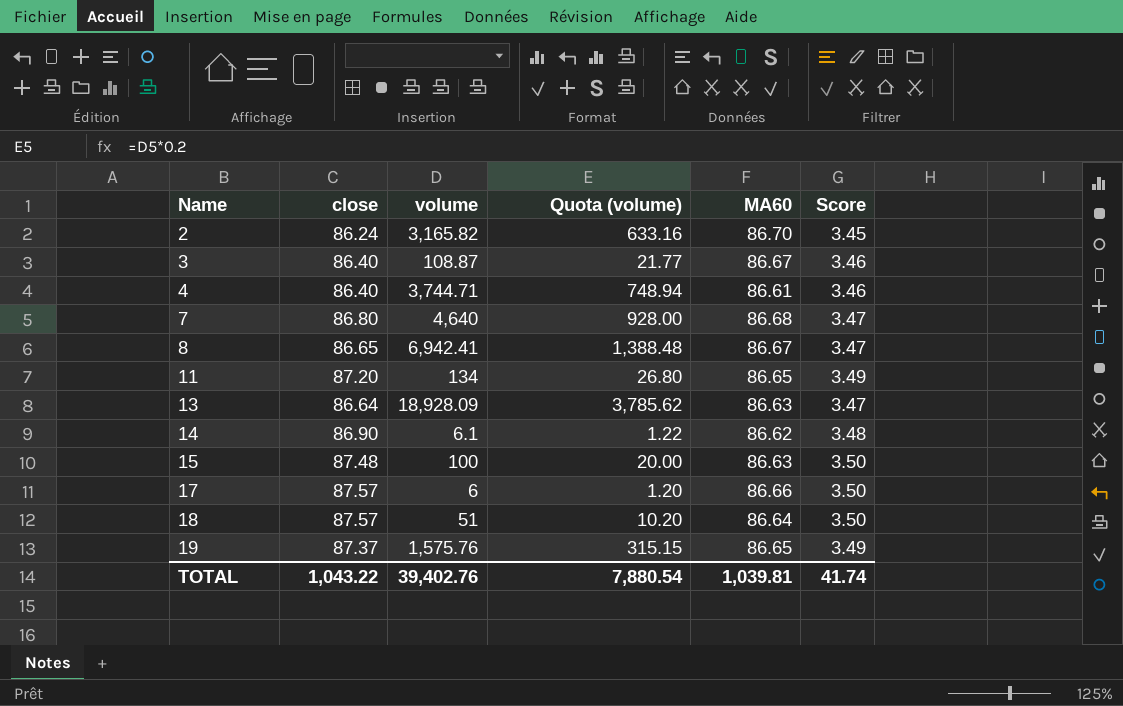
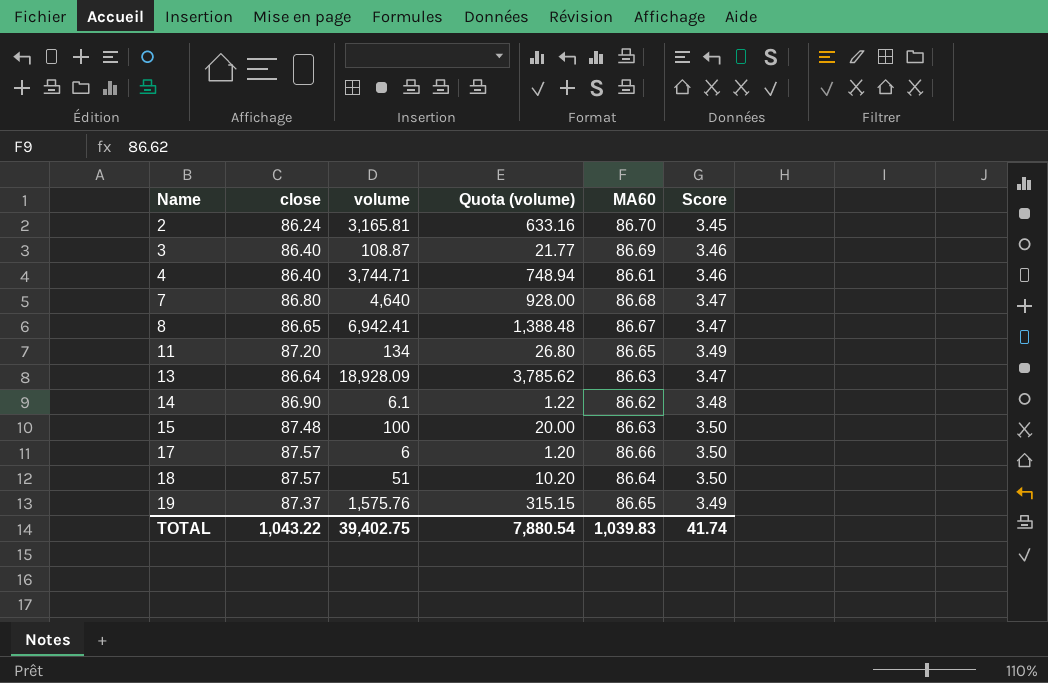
2 | volume: 3,165.82 -> 3,165.81
3 | MA60: 86.67 -> 86.69
TOTAL | volume: 39,402.76 -> 39,402.75
TOTAL | MA60: 1,039.81 -> 1,039.83

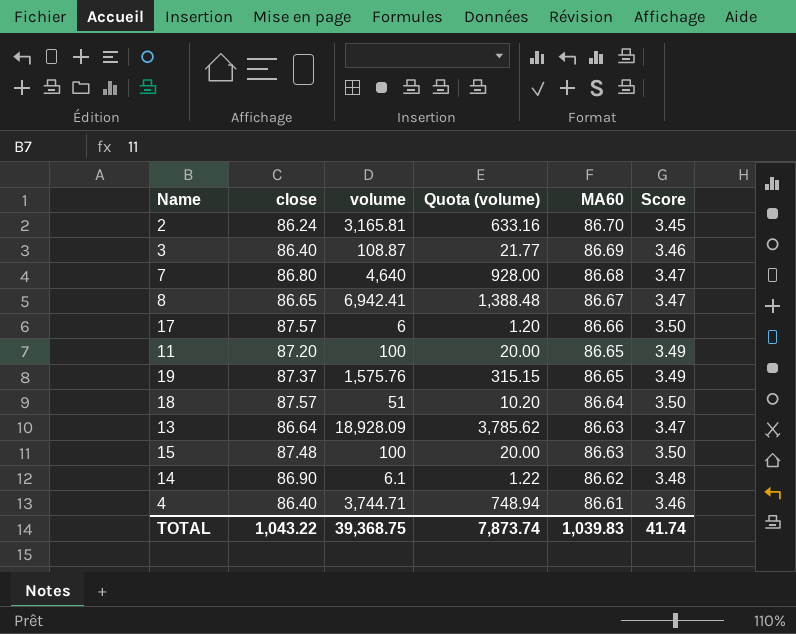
row order: Name ascending -> MA60 descending
11 | volume: 134 -> 100
11 | Quota (volume): 26.80 -> 20.00
TOTAL | volume: 39,402.75 -> 39,368.75
TOTAL | Quota (volume): 7,880.54 -> 7,873.74

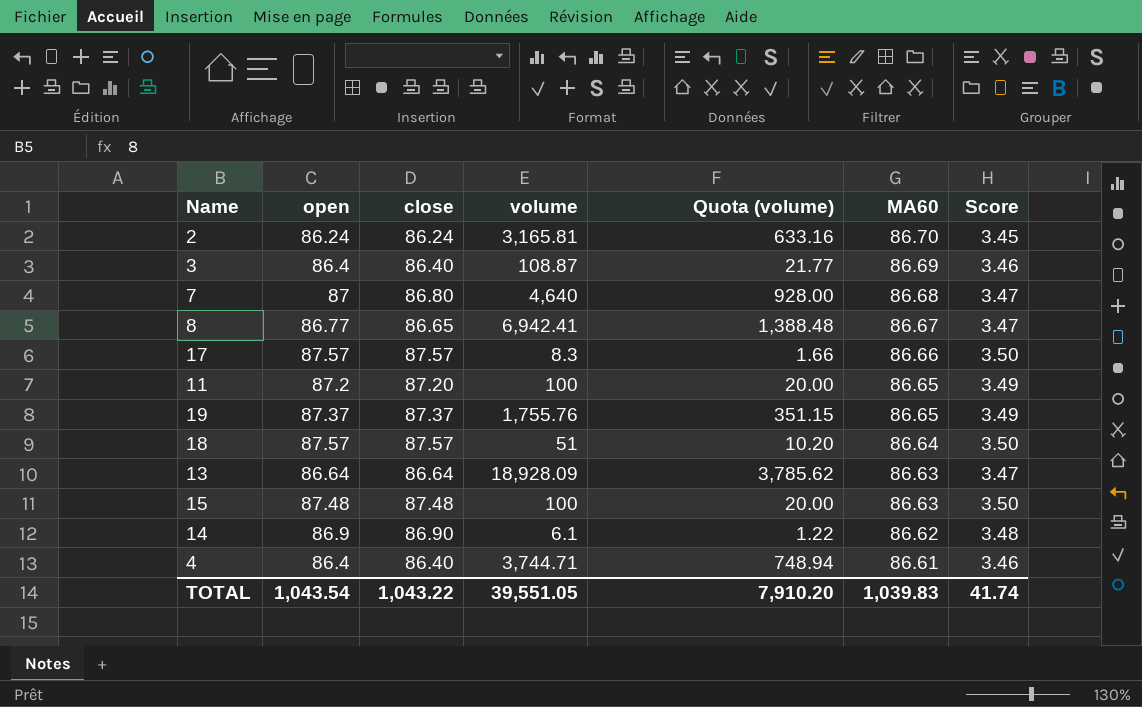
column open | position: none -> 2
17 | volume: 6 -> 8.3
17 | Quota (volume): 1.20 -> 1.66
19 | volume: 1,575.76 -> 1,755.76
19 | Quota (volume): 315.15 -> 351.15
TOTAL | volume: 39,368.75 -> 39,551.05
TOTAL | Quota (volume): 7,873.74 -> 7,910.20

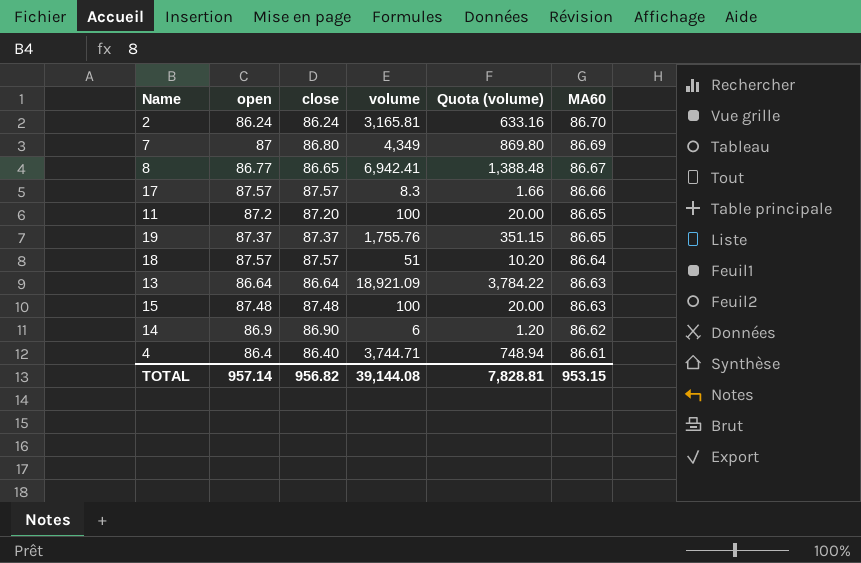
column Score | formula: [close] * 0.04 -> none
row 3: 86.4 | 86.40 | 108.87 | 21.77 | 86.69 | 3.46 -> none
7 | volume: 4,640 -> 4,349
7 | Quota (volume): 928.00 -> 869.80
7 | MA60: 86.68 -> 86.69
13 | volume: 18,928.09 -> 18,921.09
13 | Quota (volume): 3,785.62 -> 3,784.22
14 | volume: 6.1 -> 6
14 | Quota (volume): 1.22 -> 1.20
TOTAL | open: 1,043.54 -> 957.14
TOTAL | close: 1,043.22 -> 956.82
TOTAL | volume: 39,551.05 -> 39,144.08
TOTAL | Quota (volume): 7,910.20 -> 7,828.81
TOTAL | MA60: 1,039.83 -> 953.15

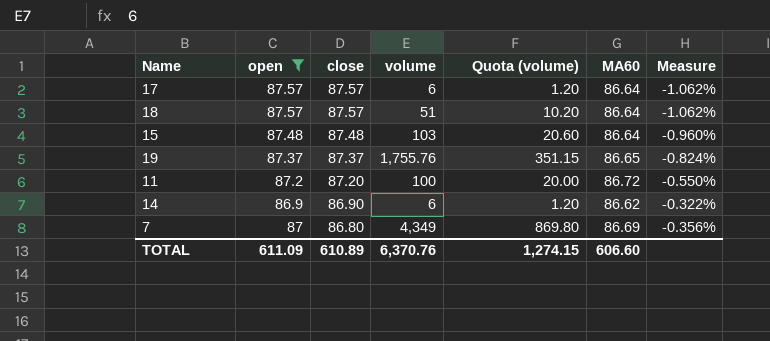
filter: none -> open >= 86.9
row order: MA60 descending -> close descending
column Measure | formula: none -> ([MA60] - [open]) / [open]
17 | volume: 8.3 -> 6
17 | Quota (volume): 1.66 -> 1.20
17 | MA60: 86.66 -> 86.64
15 | volume: 100 -> 103
15 | Quota (volume): 20.00 -> 20.60
15 | MA60: 86.63 -> 86.64
11 | MA60: 86.65 -> 86.72
TOTAL | open: 957.14 -> 611.09
TOTAL | close: 956.82 -> 610.89
TOTAL | volume: 39,144.08 -> 6,370.76
TOTAL | Quota (volume): 7,828.81 -> 1,274.15
TOTAL | MA60: 953.15 -> 606.60

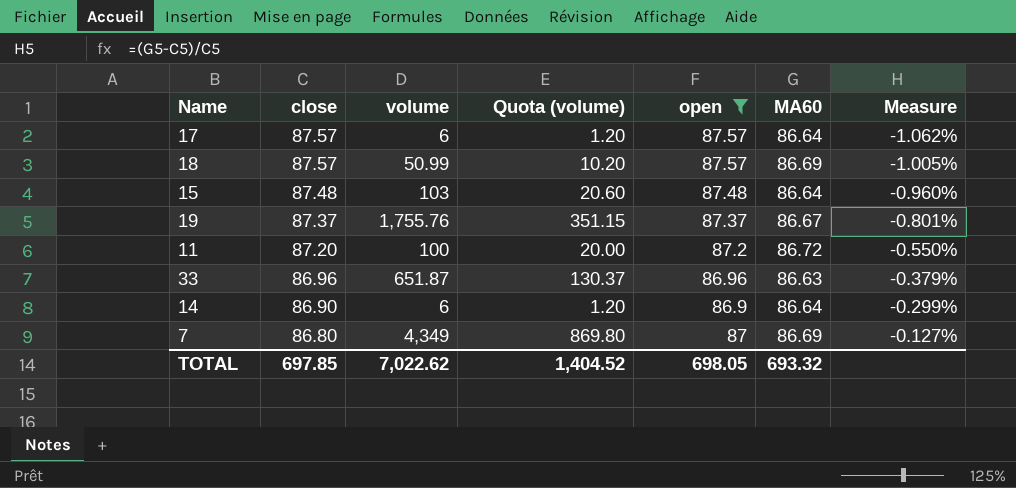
column open | position: 2 -> 5
column Measure | formula: ([MA60] - [open]) / [open] -> ([MA60] - [close]) / [close]
18 | volume: 51 -> 50.99
18 | MA60: 86.64 -> 86.69
19 | MA60: 86.65 -> 86.67
row 33: none -> 86.96 | 651.87 | 130.37 | 86.96 | 86.63 | -0.379%
14 | MA60: 86.62 -> 86.64
TOTAL | close: 610.89 -> 697.85
TOTAL | volume: 6,370.76 -> 7,022.62
TOTAL | Quota (volume): 1,274.15 -> 1,404.52
TOTAL | open: 611.09 -> 698.05
TOTAL | MA60: 606.60 -> 693.32

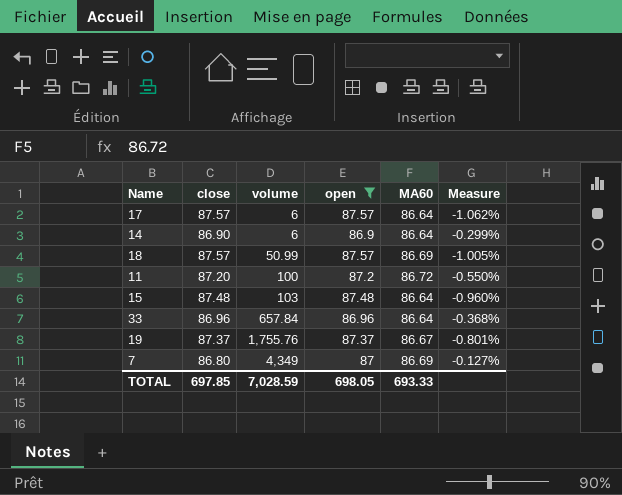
row order: close descending -> volume ascending
column Quota (volume) | formula: [volume] * 0.2 -> none
33 | volume: 651.87 -> 657.84
33 | MA60: 86.63 -> 86.64
33 | Measure: -0.379% -> -0.368%
TOTAL | volume: 7,022.62 -> 7,028.59
TOTAL | MA60: 693.32 -> 693.33

